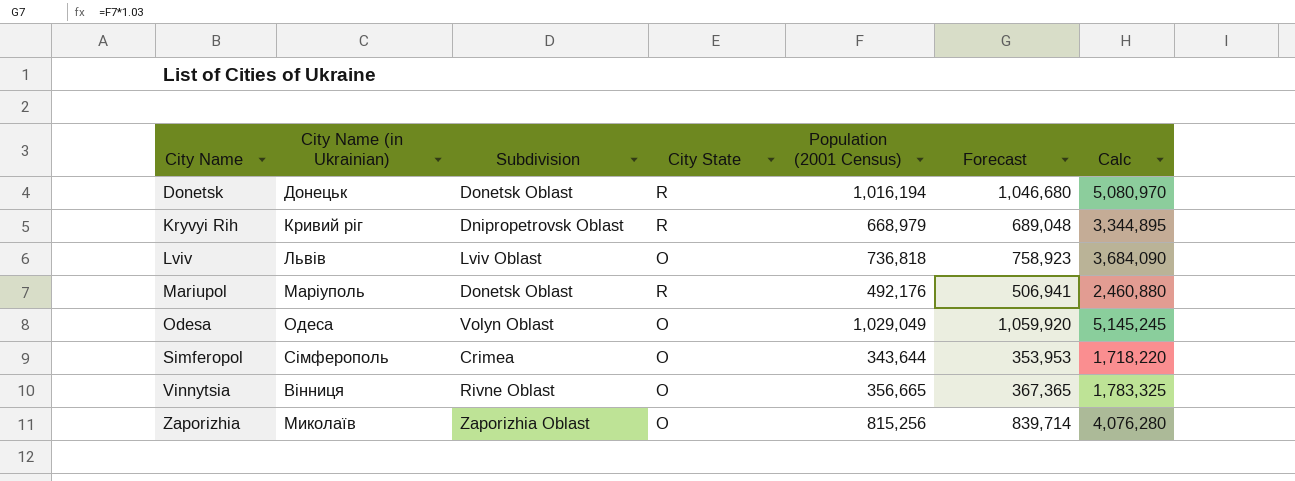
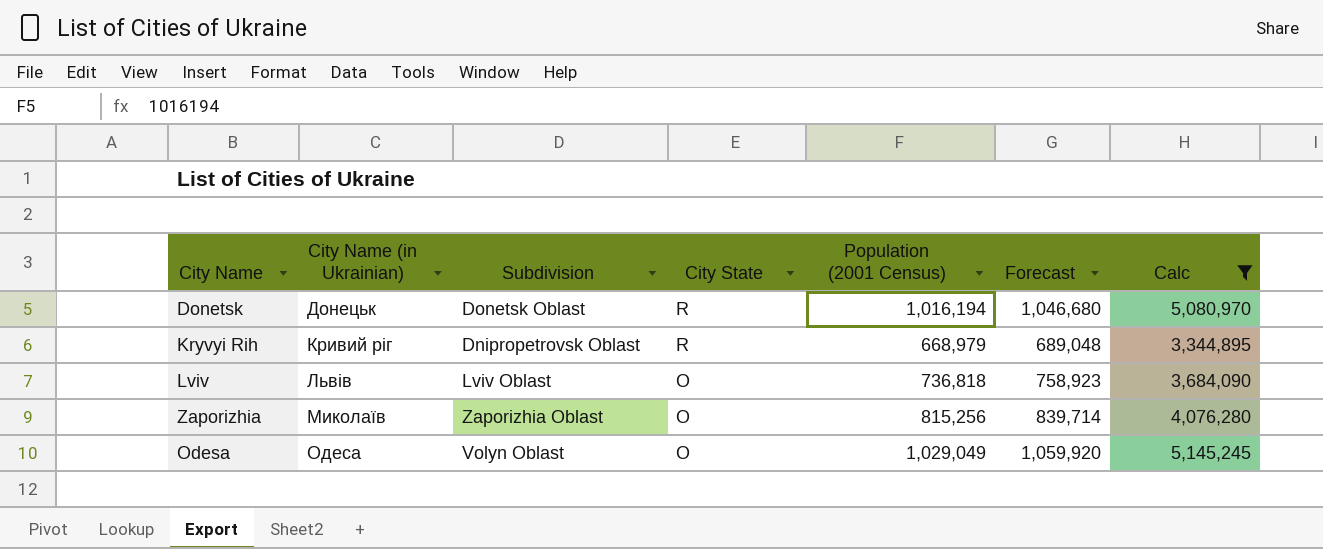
filter: none -> Calc >= 3,344,895
row order: City Name ascending -> City Name (in Ukrainian) ascending

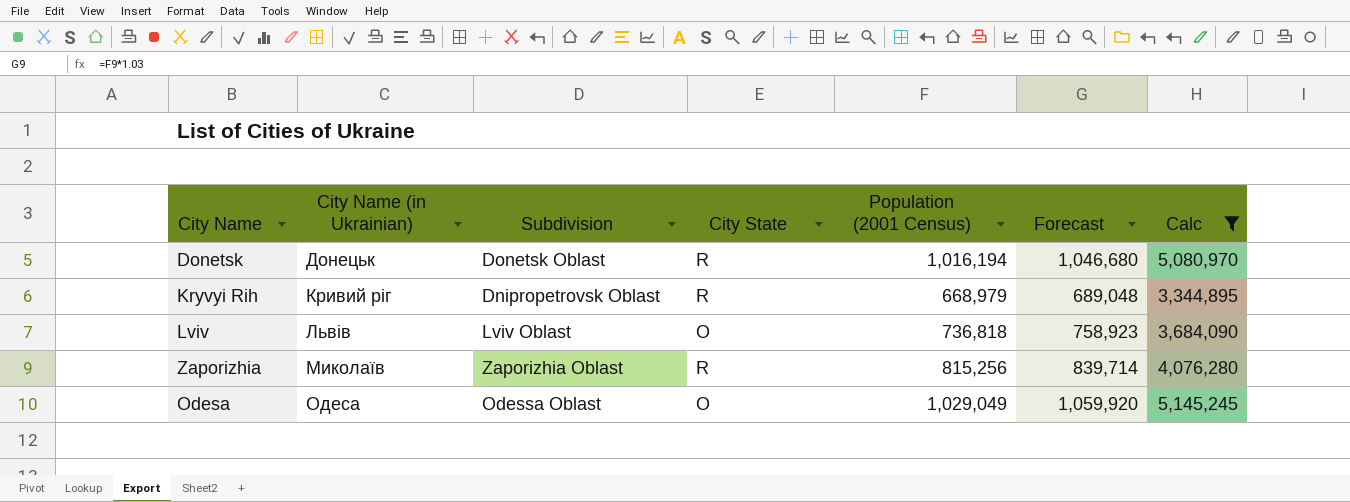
Zaporizhia | City State: O -> R
Odesa | Subdivision: Volyn Oblast -> Odessa Oblast

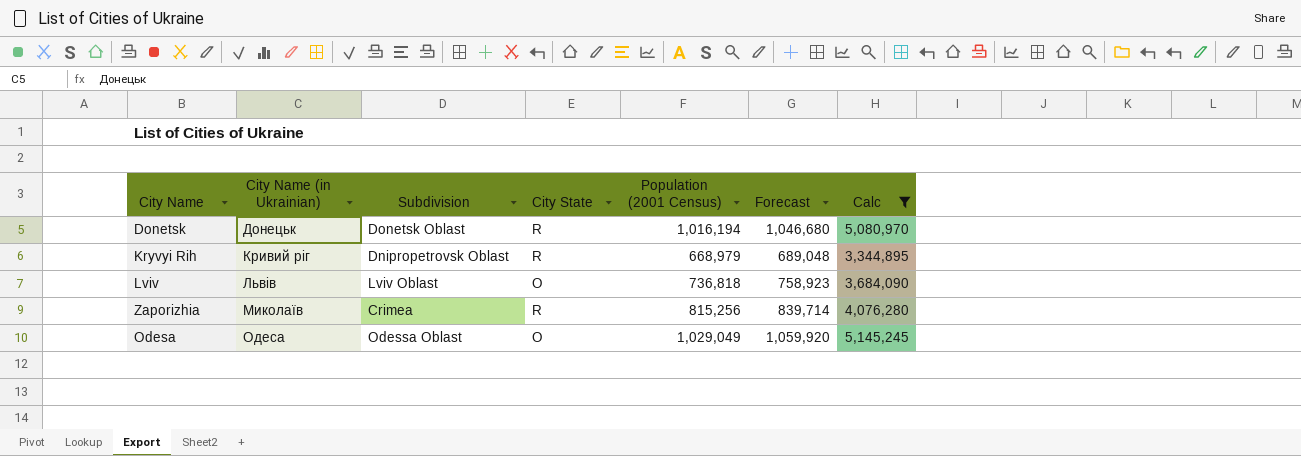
Zaporizhia | Subdivision: Zaporizhia Oblast -> Crimea

